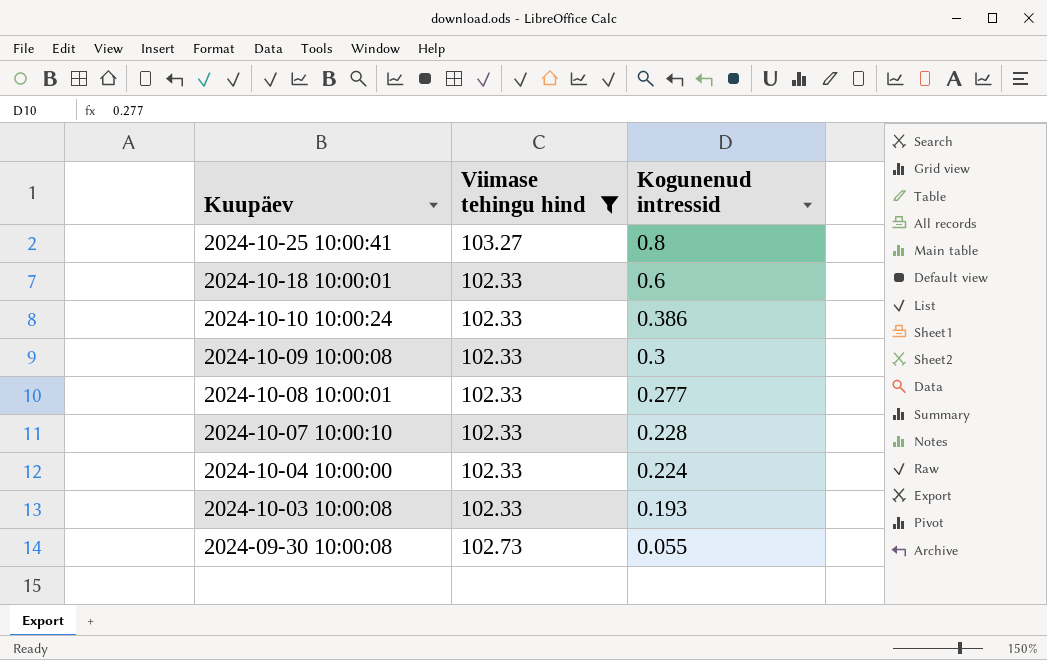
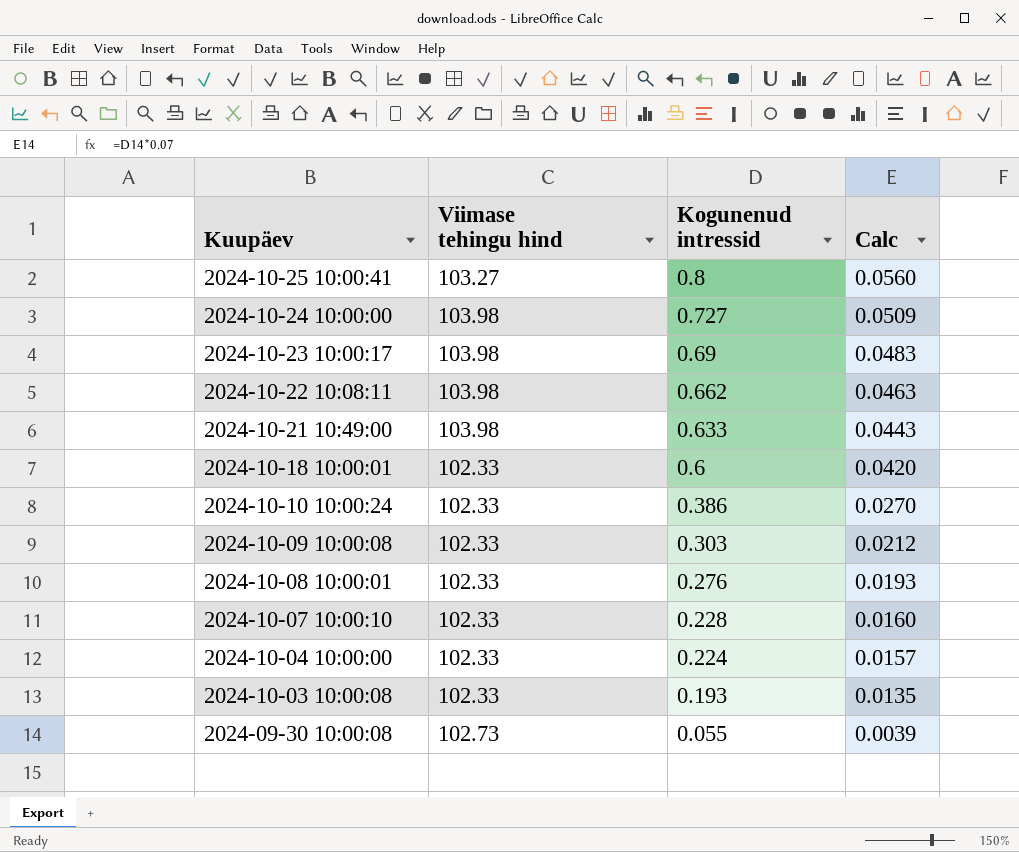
filter: Viimase tehingu hind != 103.98 -> none
column Calc | formula: none -> [Kogunenud intressid] * 0.07
2024-10-09 10:00:08 | Kogunenud intressid: 0.3 -> 0.303
2024-10-08 10:00:01 | Kogunenud intressid: 0.277 -> 0.276

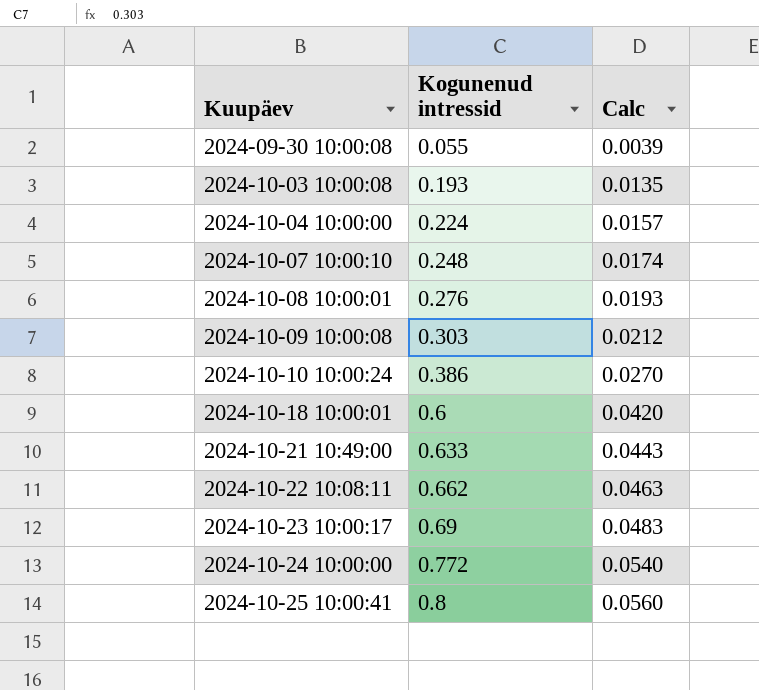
row order: Kuupäev descending -> Kuupäev ascending
column Viimase tehingu hind | position: 2 -> none
2024-10-07 10:00:10 | Kogunenud intressid: 0.228 -> 0.248
2024-10-07 10:00:10 | Calc: 0.0160 -> 0.0174
2024-10-24 10:00:00 | Kogunenud intressid: 0.727 -> 0.772
2024-10-24 10:00:00 | Calc: 0.0509 -> 0.0540

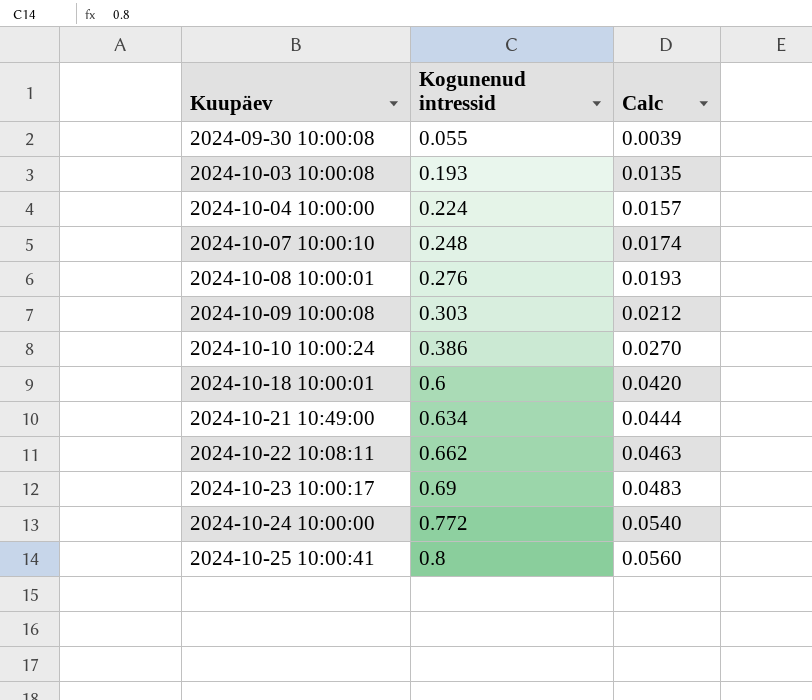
2024-10-21 10:49:00 | Kogunenud intressid: 0.633 -> 0.634
2024-10-21 10:49:00 | Calc: 0.0443 -> 0.0444

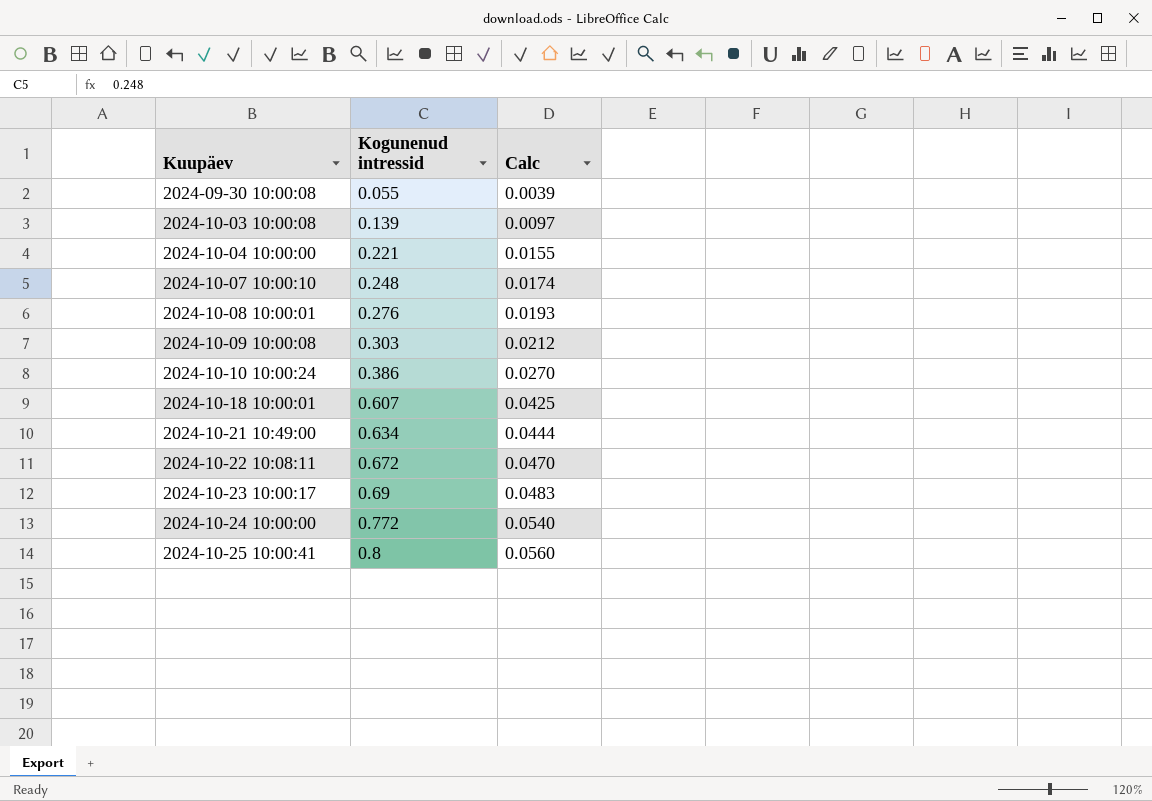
2024-10-03 10:00:08 | Kogunenud intressid: 0.193 -> 0.139
2024-10-03 10:00:08 | Calc: 0.0135 -> 0.0097
2024-10-04 10:00:00 | Kogunenud intressid: 0.224 -> 0.221
2024-10-04 10:00:00 | Calc: 0.0157 -> 0.0155
2024-10-18 10:00:01 | Kogunenud intressid: 0.6 -> 0.607
2024-10-18 10:00:01 | Calc: 0.0420 -> 0.0425
2024-10-22 10:08:11 | Kogunenud intressid: 0.662 -> 0.672
2024-10-22 10:08:11 | Calc: 0.0463 -> 0.0470

